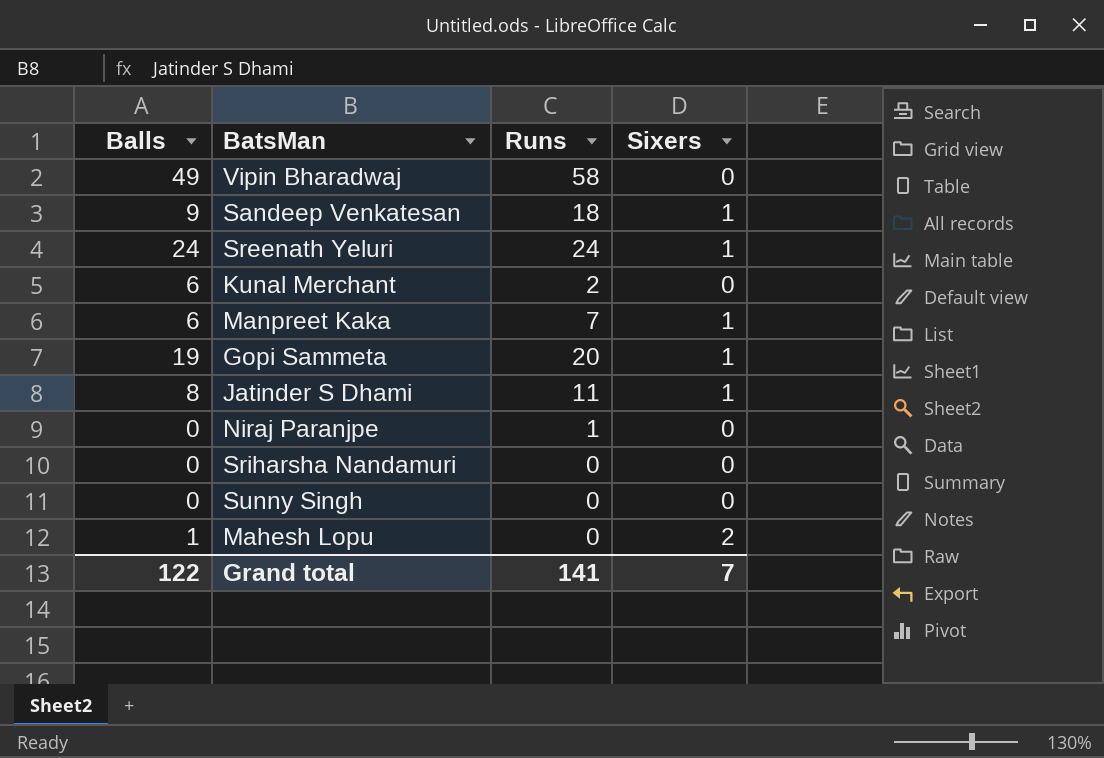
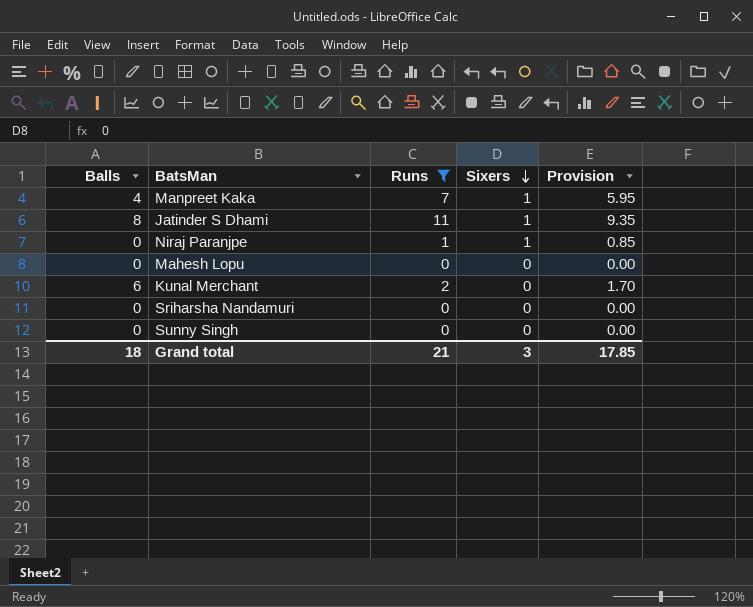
filter: none -> Runs <= 11
row order: none -> Sixers descending
column Provision | formula: none -> [Runs] * 0.85
Manpreet Kaka | Balls: 6 -> 4
Niraj Paranjpe | Sixers: 0 -> 1
Mahesh Lopu | Balls: 1 -> 0
Mahesh Lopu | Sixers: 2 -> 0
Grand total | Balls: 122 -> 18
Grand total | Runs: 141 -> 21
Grand total | Sixers: 7 -> 3

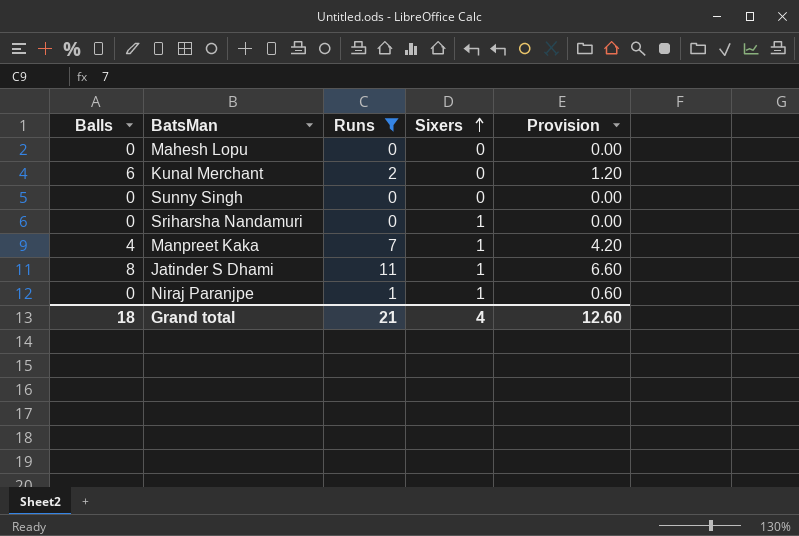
row order: Sixers descending -> Sixers ascending
column Provision | formula: [Runs] * 0.85 -> [Runs] * 0.6
Sriharsha Nandamuri | Sixers: 0 -> 1
Grand total | Sixers: 3 -> 4
Grand total | Provision: 17.85 -> 12.60

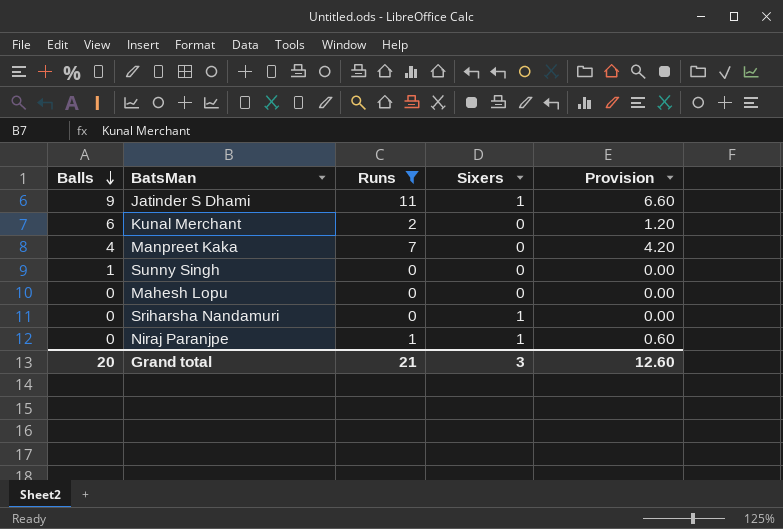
row order: Sixers ascending -> Balls descending
Jatinder S Dhami | Balls: 8 -> 9
Manpreet Kaka | Sixers: 1 -> 0
Sunny Singh | Balls: 0 -> 1
Grand total | Balls: 18 -> 20
Grand total | Sixers: 4 -> 3

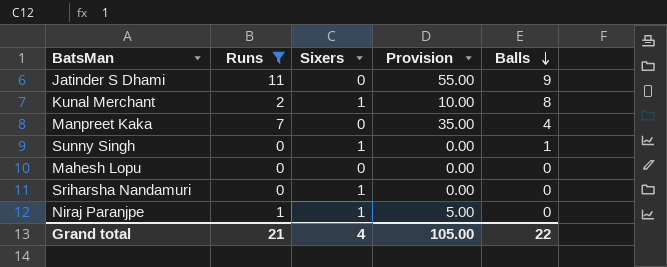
column Provision | formula: [Runs] * 0.6 -> [Runs] * 5
column Balls | position: 1 -> 5
Jatinder S Dhami | Sixers: 1 -> 0
Kunal Merchant | Sixers: 0 -> 1
Kunal Merchant | Balls: 6 -> 8
Sunny Singh | Sixers: 0 -> 1
Grand total | Sixers: 3 -> 4
Grand total | Provision: 12.60 -> 105.00
Grand total | Balls: 20 -> 22

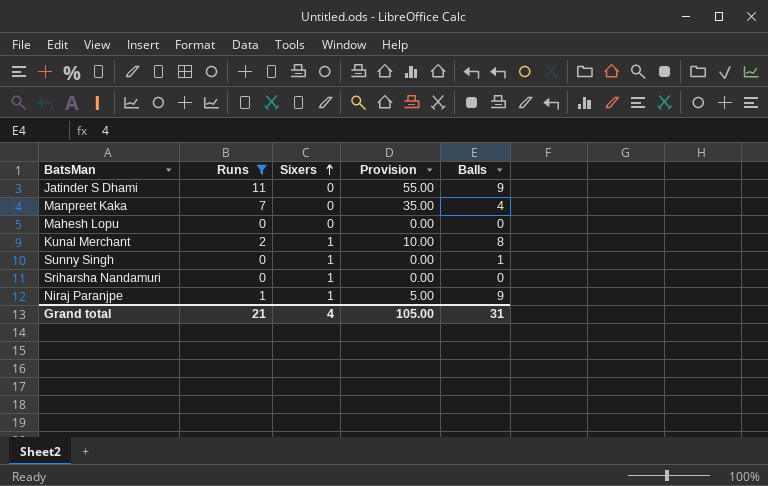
row order: Balls descending -> Sixers ascending
Niraj Paranjpe | Balls: 0 -> 9
Grand total | Balls: 22 -> 31

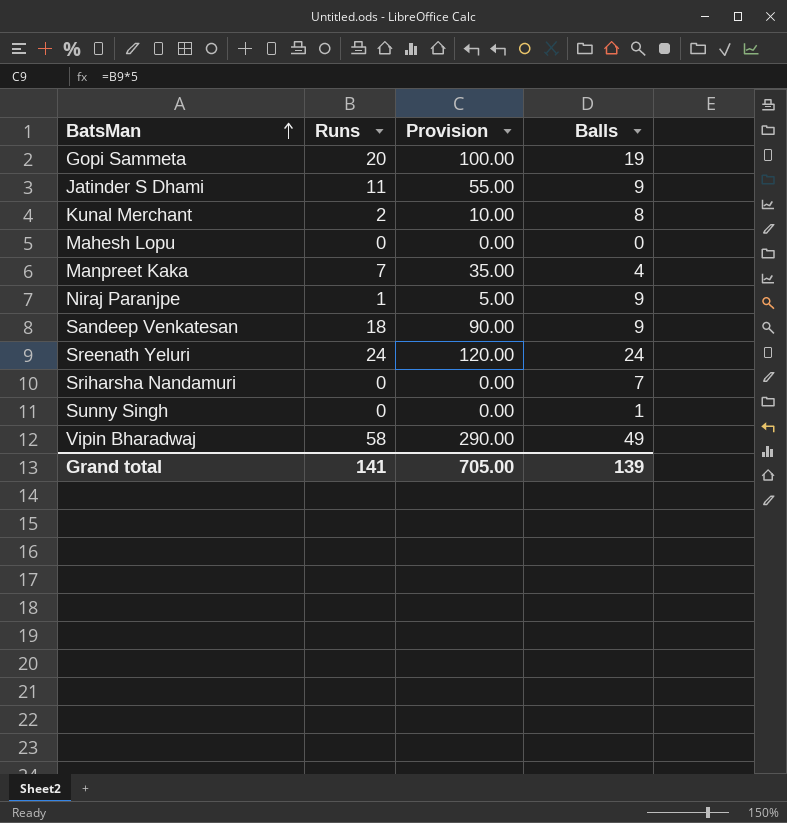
filter: Runs <= 11 -> none
row order: Sixers ascending -> BatsMan ascending
column Sixers | position: 3 -> none
Sriharsha Nandamuri | Balls: 0 -> 7
Grand total | Runs: 21 -> 141
Grand total | Provision: 105.00 -> 705.00
Grand total | Balls: 31 -> 139

